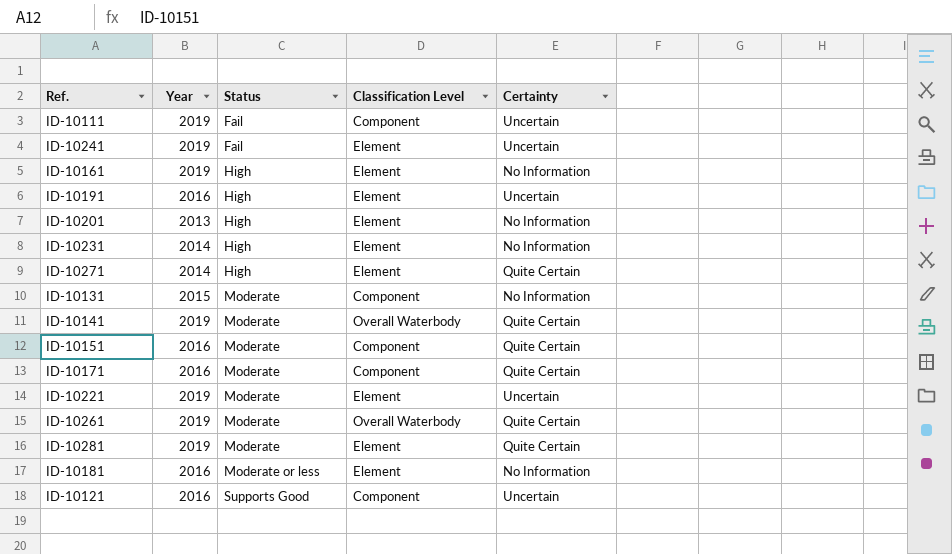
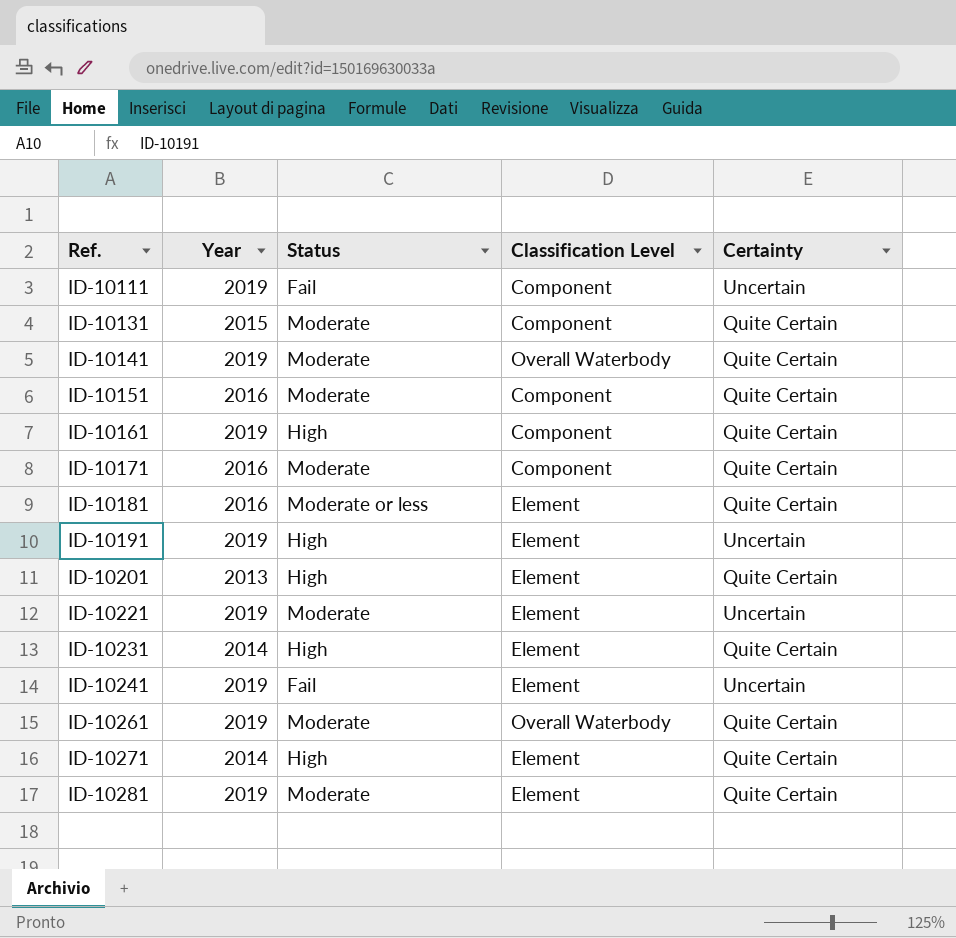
row order: Status ascending -> Ref. ascending
row ID-10121: 2016 | Supports Good | Component | Uncertain -> none
ID-10131 | Certainty: No Information -> Quite Certain
ID-10161 | Classification Level: Element -> Component
ID-10161 | Certainty: No Information -> Quite Certain
ID-10181 | Certainty: No Information -> Quite Certain
ID-10191 | Year: 2016 -> 2019
ID-10201 | Certainty: No Information -> Quite Certain
ID-10231 | Certainty: No Information -> Quite Certain

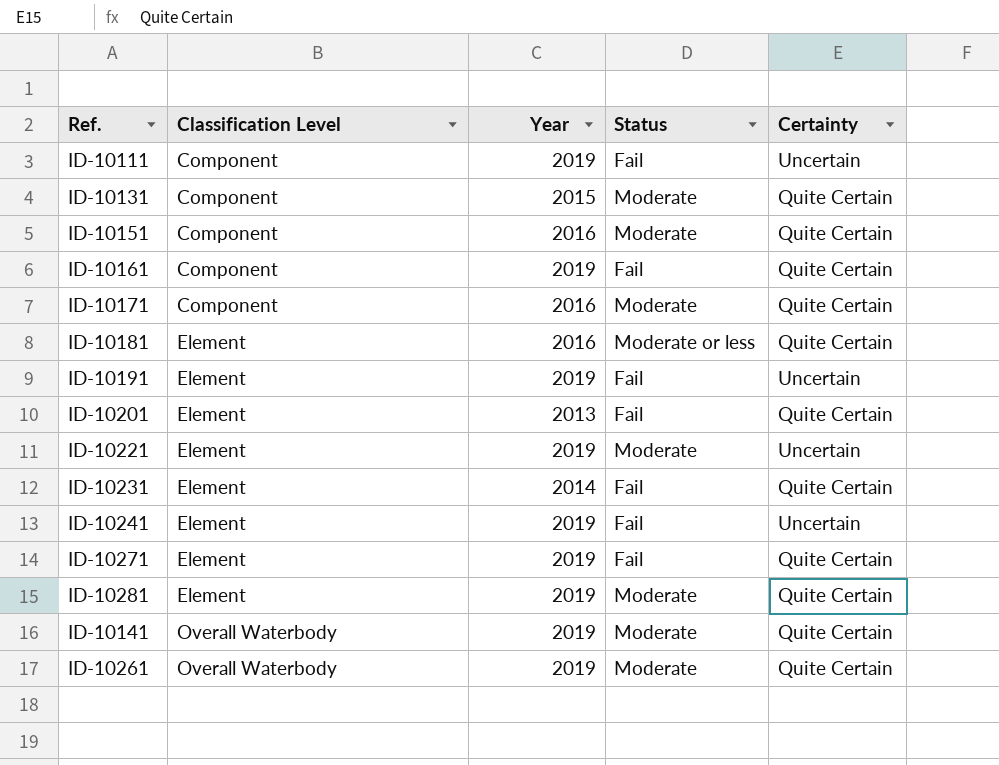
row order: Ref. ascending -> Classification Level ascending
column Classification Level | position: 4 -> 2
ID-10161 | Status: High -> Fail
ID-10191 | Status: High -> Fail
ID-10201 | Status: High -> Fail
ID-10231 | Status: High -> Fail
ID-10271 | Year: 2014 -> 2019
ID-10271 | Status: High -> Fail

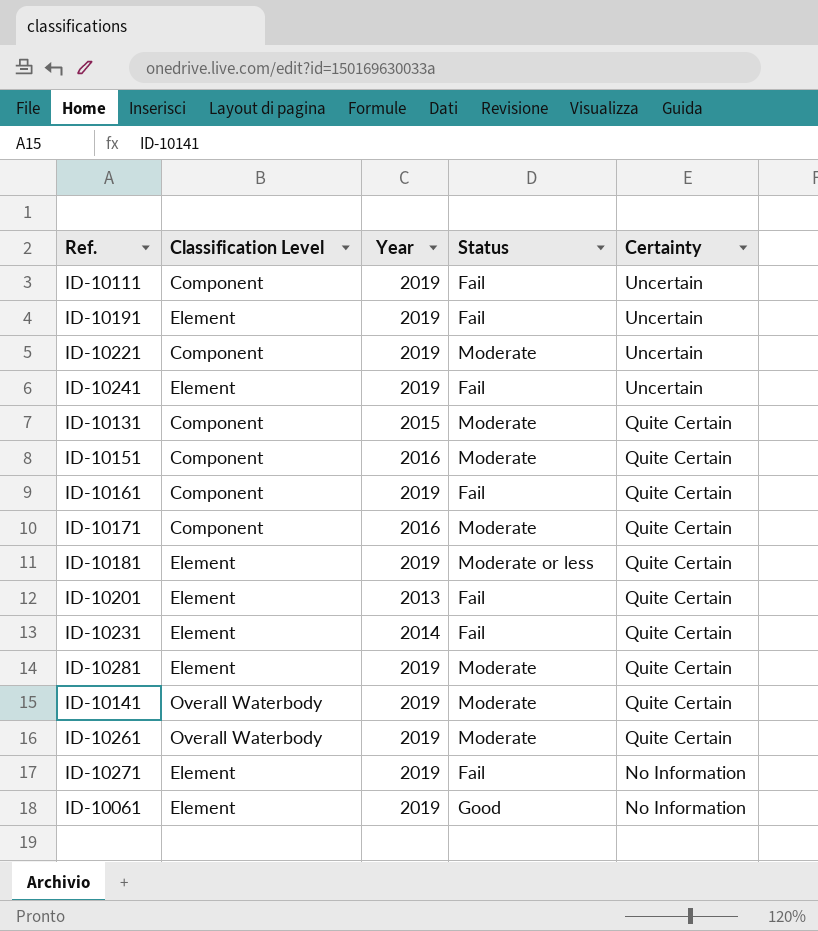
row order: Classification Level ascending -> Certainty descending
ID-10221 | Classification Level: Element -> Component
ID-10181 | Year: 2016 -> 2019
ID-10271 | Certainty: Quite Certain -> No Information
row ID-10061: none -> Element | 2019 | Good | No Information

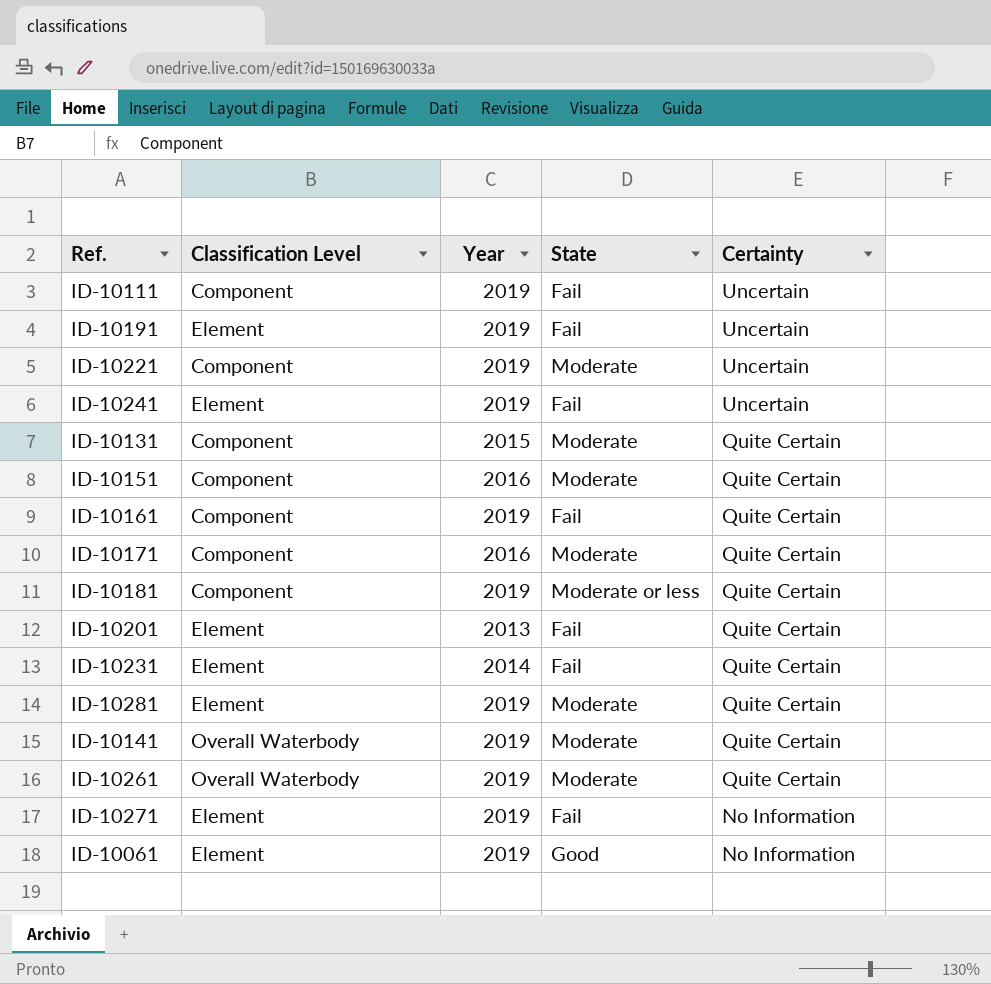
column name: Status -> State
ID-10181 | Classification Level: Element -> Component

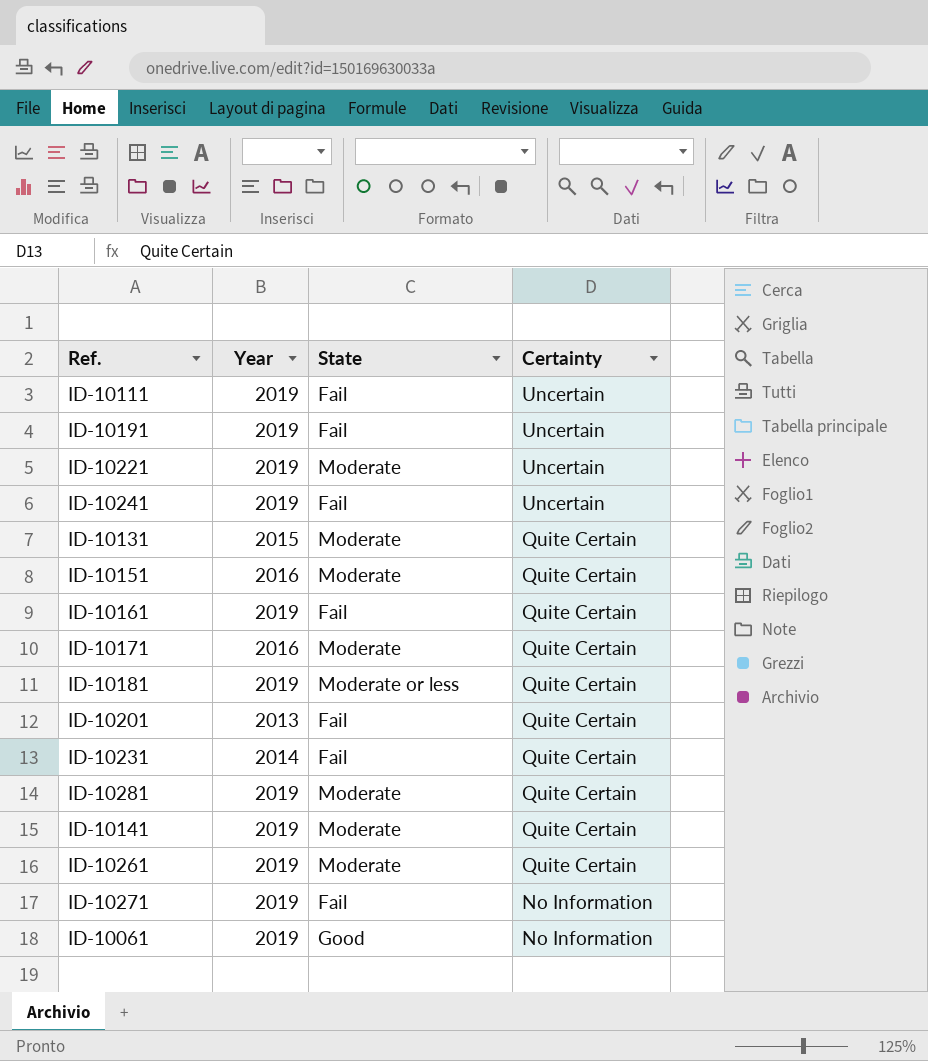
column Classification Level | position: 2 -> none

